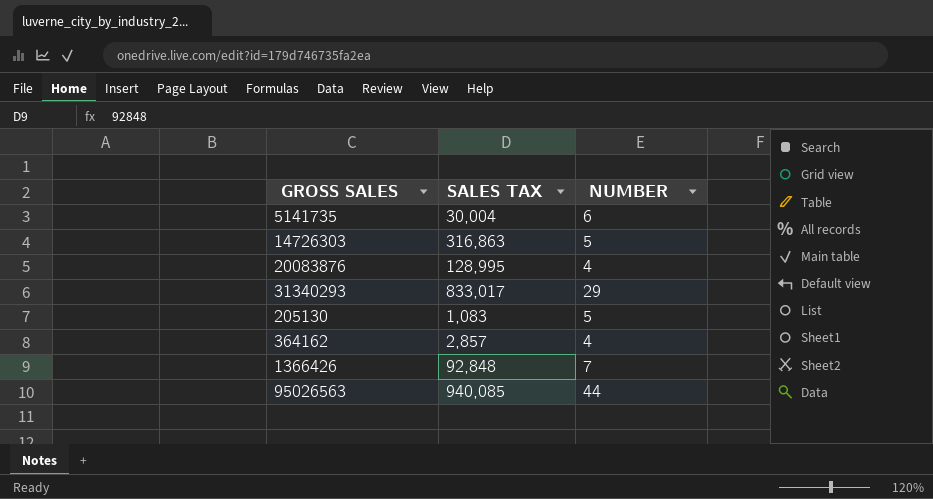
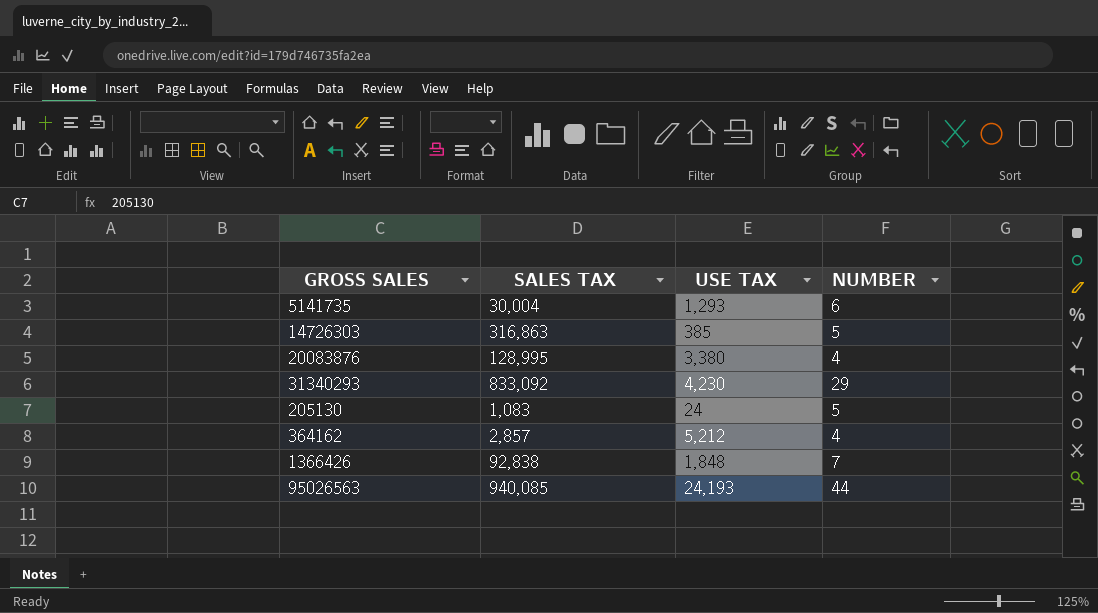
column USE TAX | position: none -> 3
31340293 | SALES TAX: 833,017 -> 833,092
1366426 | SALES TAX: 92,848 -> 92,838

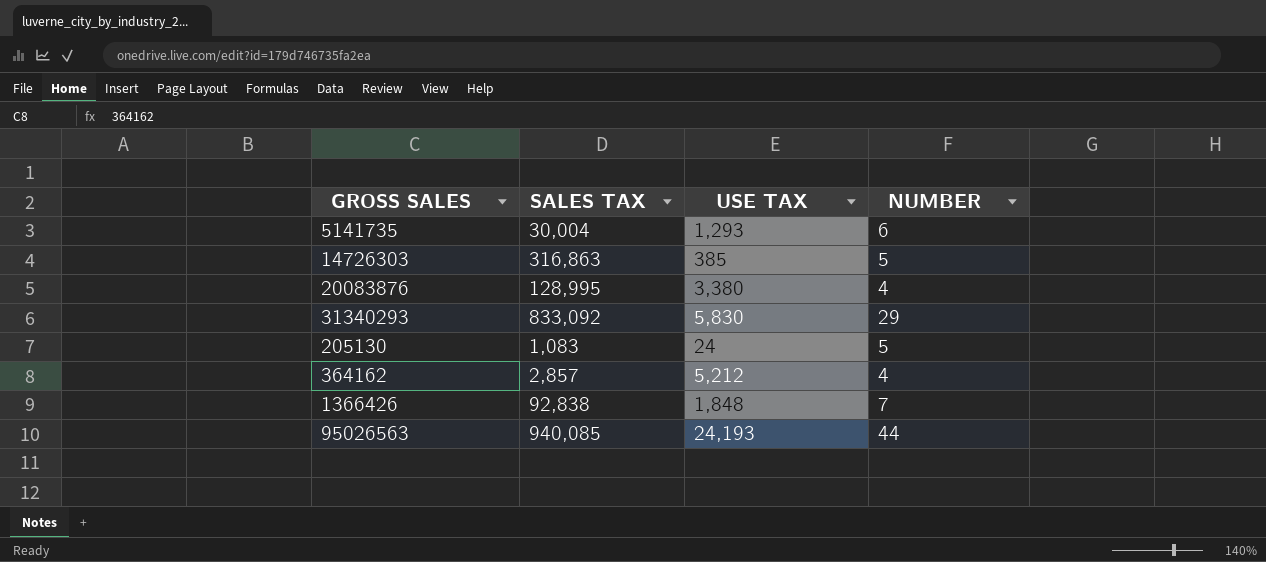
31340293 | USE TAX: 4,230 -> 5,830

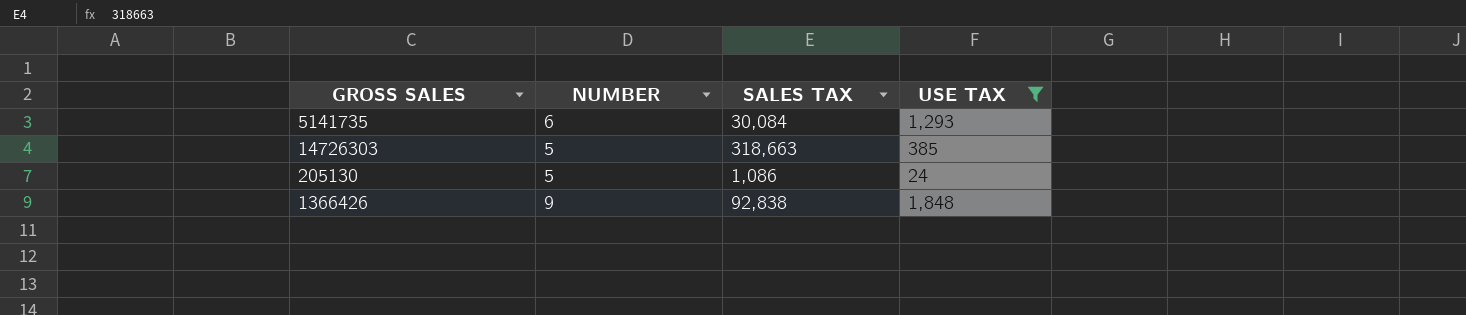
filter: none -> USE TAX <= 1,848
column NUMBER | position: 4 -> 2
5141735 | SALES TAX: 30,004 -> 30,084
14726303 | SALES TAX: 316,863 -> 318,663
205130 | SALES TAX: 1,083 -> 1,086
1366426 | NUMBER: 7 -> 9

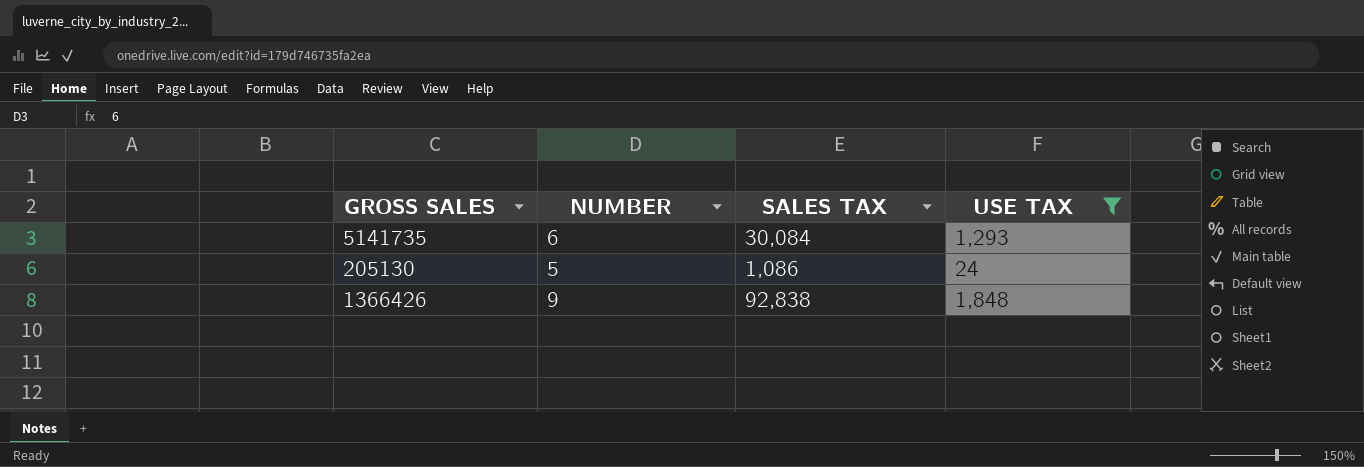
row 14726303: 5 | 318,663 | 385 -> none

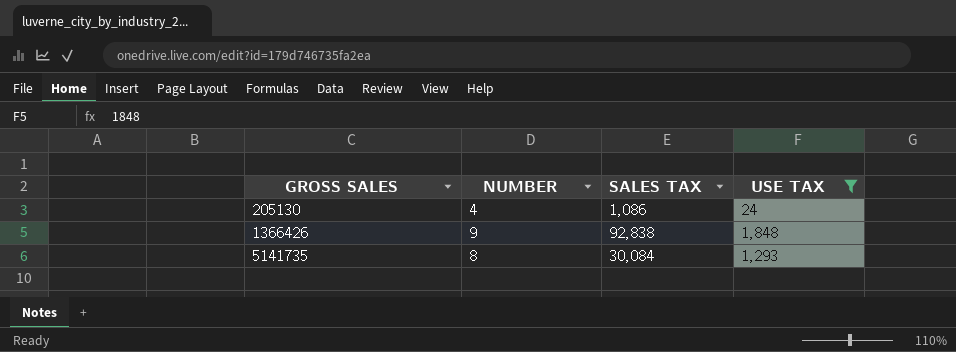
row order: none -> GROSS SALES ascending
205130 | NUMBER: 5 -> 4
5141735 | NUMBER: 6 -> 8

